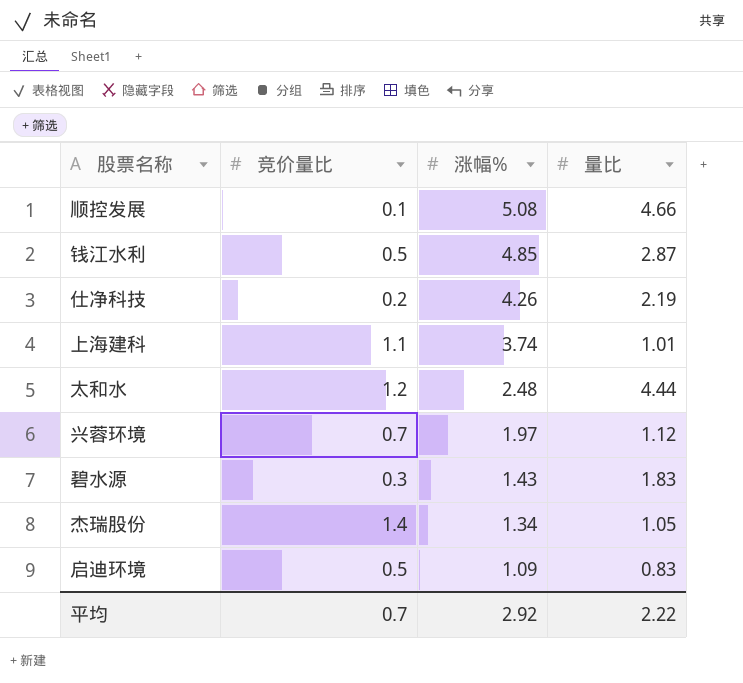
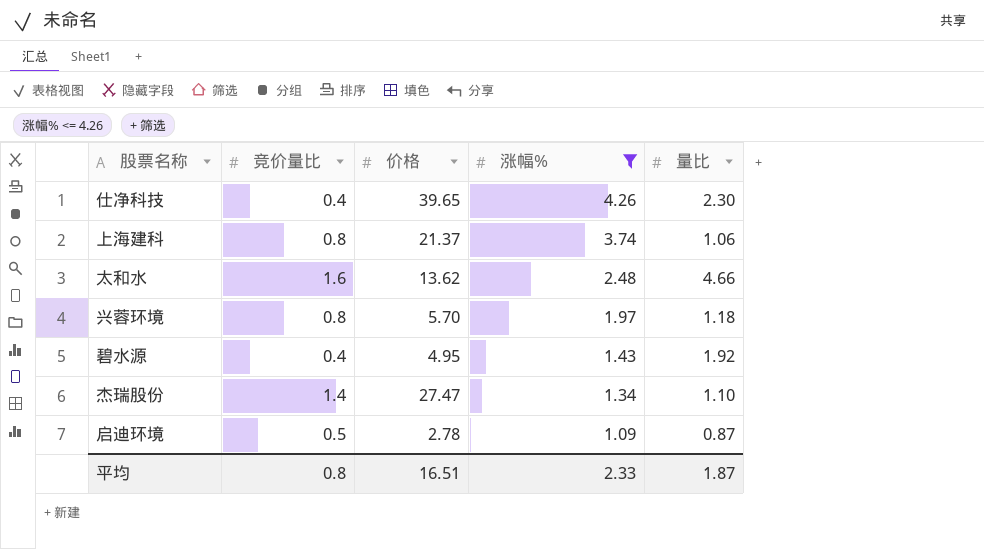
filter: none -> 涨幅% <= 4.26
column 价格 | position: none -> 3
仕净科技 | 竞价量比: 0.2 -> 0.4
仕净科技 | 量比: 2.19 -> 2.30
上海建科 | 竞价量比: 1.1 -> 0.8
上海建科 | 量比: 1.01 -> 1.06
太和水 | 竞价量比: 1.2 -> 1.6
太和水 | 量比: 4.44 -> 4.66
兴蓉环境 | 竞价量比: 0.7 -> 0.8
兴蓉环境 | 量比: 1.12 -> 1.18
碧水源 | 竞价量比: 0.3 -> 0.4
碧水源 | 量比: 1.83 -> 1.92
杰瑞股份 | 量比: 1.05 -> 1.10
启迪环境 | 量比: 0.83 -> 0.87
平均 | 竞价量比: 0.7 -> 0.8
平均 | 涨幅%: 2.92 -> 2.33
平均 | 量比: 2.22 -> 1.87

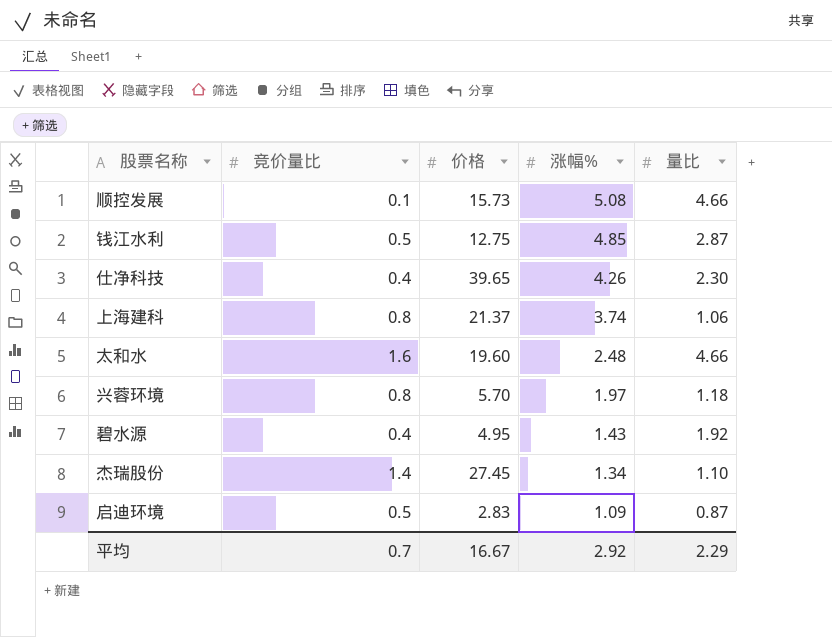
filter: 涨幅% <= 4.26 -> none
太和水 | 价格: 13.62 -> 19.60
杰瑞股份 | 价格: 27.47 -> 27.45
启迪环境 | 价格: 2.78 -> 2.83
平均 | 竞价量比: 0.8 -> 0.7
平均 | 价格: 16.51 -> 16.67
平均 | 涨幅%: 2.33 -> 2.92
平均 | 量比: 1.87 -> 2.29

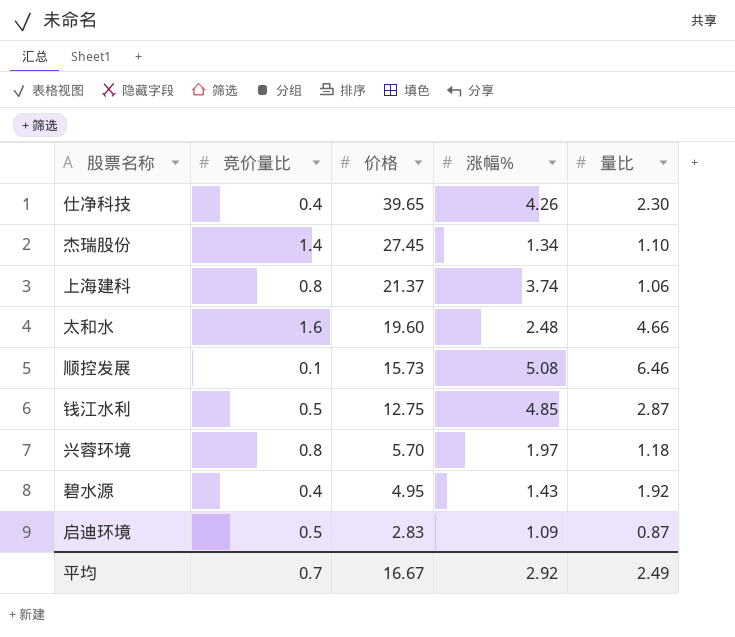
row order: 涨幅% descending -> 价格 descending
顺控发展 | 量比: 4.66 -> 6.46
平均 | 量比: 2.29 -> 2.49

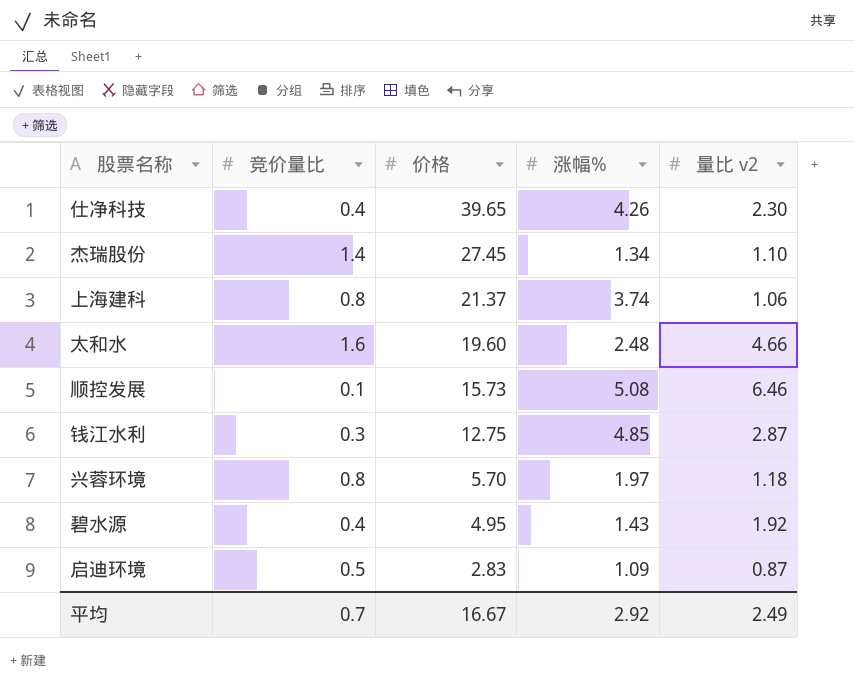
column name: 量比 -> 量比 v2
钱江水利 | 竞价量比: 0.5 -> 0.3

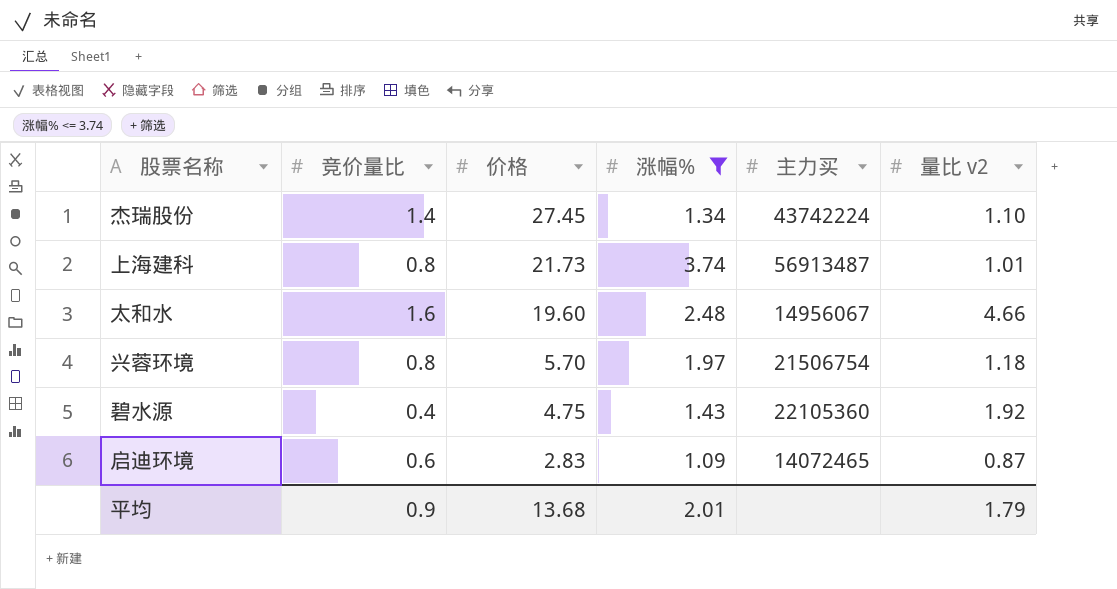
filter: none -> 涨幅% <= 3.74
column 主力买 | position: none -> 5
上海建科 | 价格: 21.37 -> 21.73
上海建科 | 量比 v2: 1.06 -> 1.01
碧水源 | 价格: 4.95 -> 4.75
启迪环境 | 竞价量比: 0.5 -> 0.6
平均 | 竞价量比: 0.7 -> 0.9
平均 | 价格: 16.67 -> 13.68
平均 | 涨幅%: 2.92 -> 2.01
平均 | 量比 v2: 2.49 -> 1.79

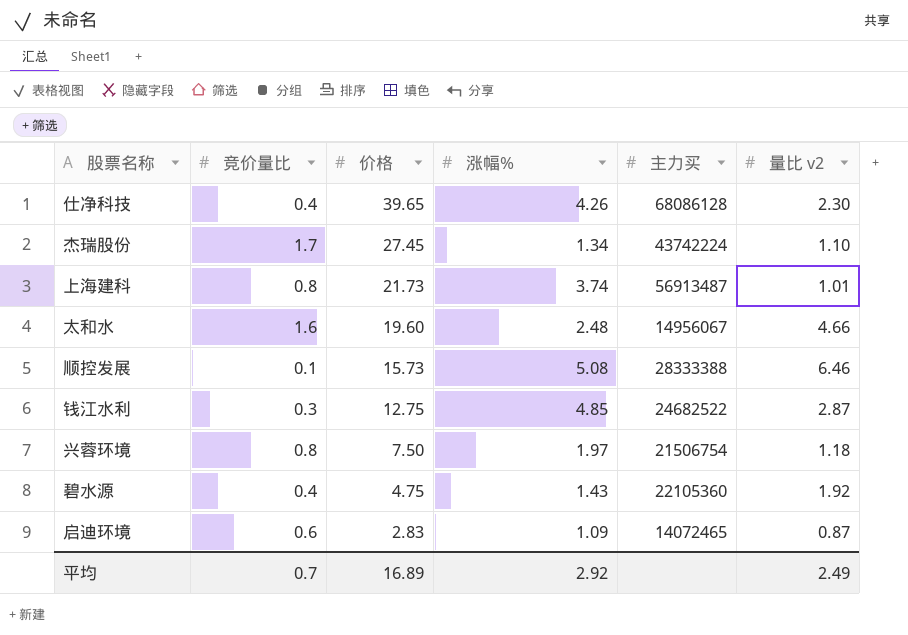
filter: 涨幅% <= 3.74 -> none
杰瑞股份 | 竞价量比: 1.4 -> 1.7
兴蓉环境 | 价格: 5.70 -> 7.50
平均 | 竞价量比: 0.9 -> 0.7
平均 | 价格: 13.68 -> 16.89
平均 | 涨幅%: 2.01 -> 2.92
平均 | 量比 v2: 1.79 -> 2.49

